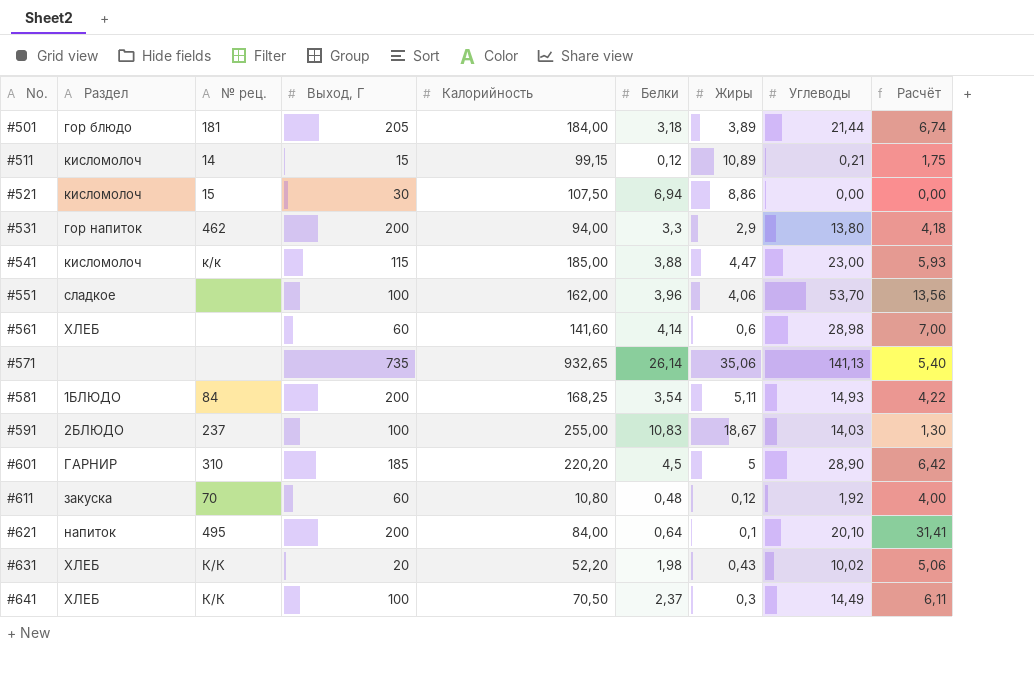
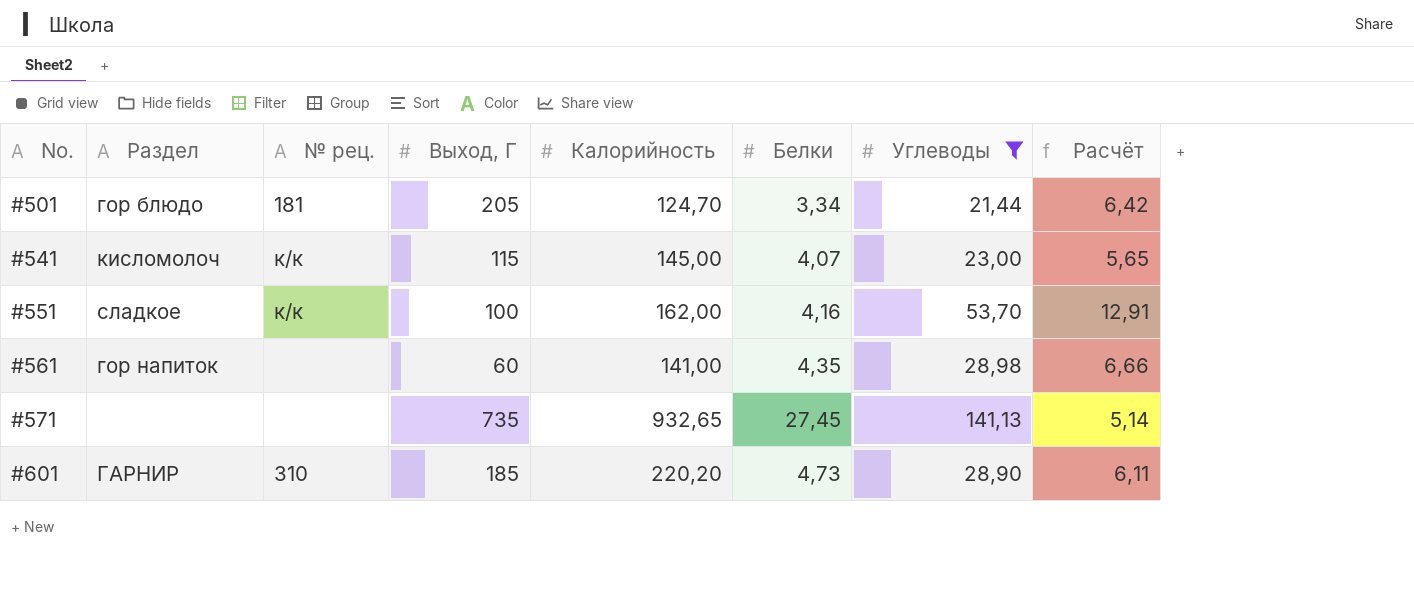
filter: none -> Углеводы >= 21,44
column Жиры | position: 7 -> none
#501 | Калорийность: 184,00 -> 124,70
#501 | Белки: 3,18 -> 3,34
#501 | Расчёт: 6,74 -> 6,42
#541 | Калорийность: 185,00 -> 145,00
#541 | Белки: 3,88 -> 4,07
#541 | Расчёт: 5,93 -> 5,65
#551 | № рец.: none -> к/к
#551 | Белки: 3,96 -> 4,16
#551 | Расчёт: 13,56 -> 12,91
#561 | Раздел: ХЛЕБ -> гор напиток
#561 | Калорийность: 141,60 -> 141,00
#561 | Белки: 4,14 -> 4,35
#561 | Расчёт: 7,00 -> 6,66
#571 | Белки: 26,14 -> 27,45
#571 | Расчёт: 5,40 -> 5,14
#601 | Белки: 4,5 -> 4,73
#601 | Расчёт: 6,42 -> 6,11

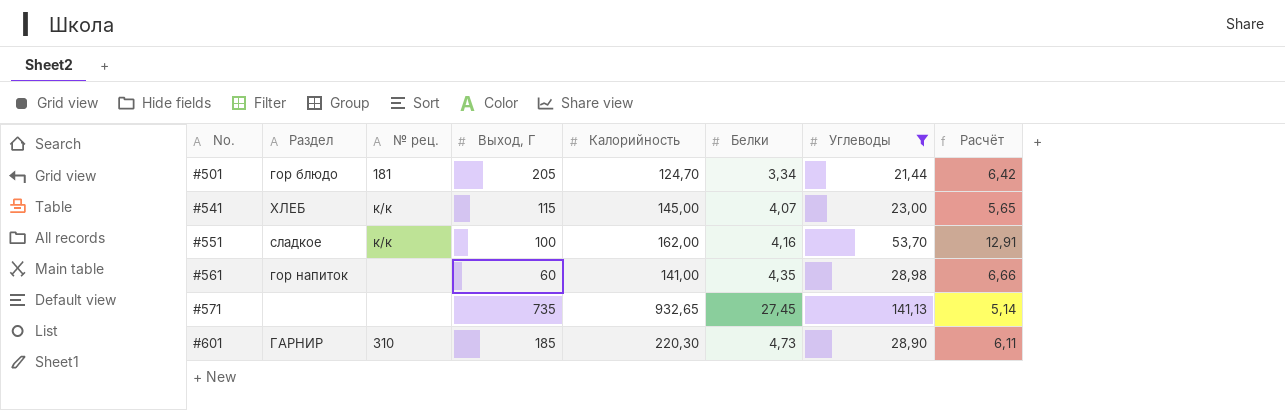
#541 | Раздел: кисломолоч -> ХЛЕБ
#601 | Калорийность: 220,20 -> 220,30

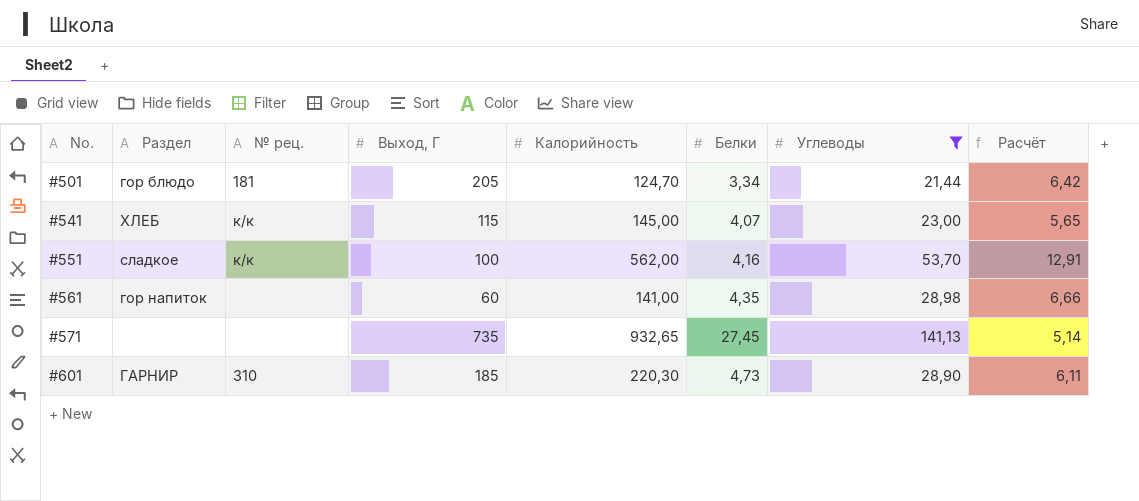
#551 | Калорийность: 162,00 -> 562,00

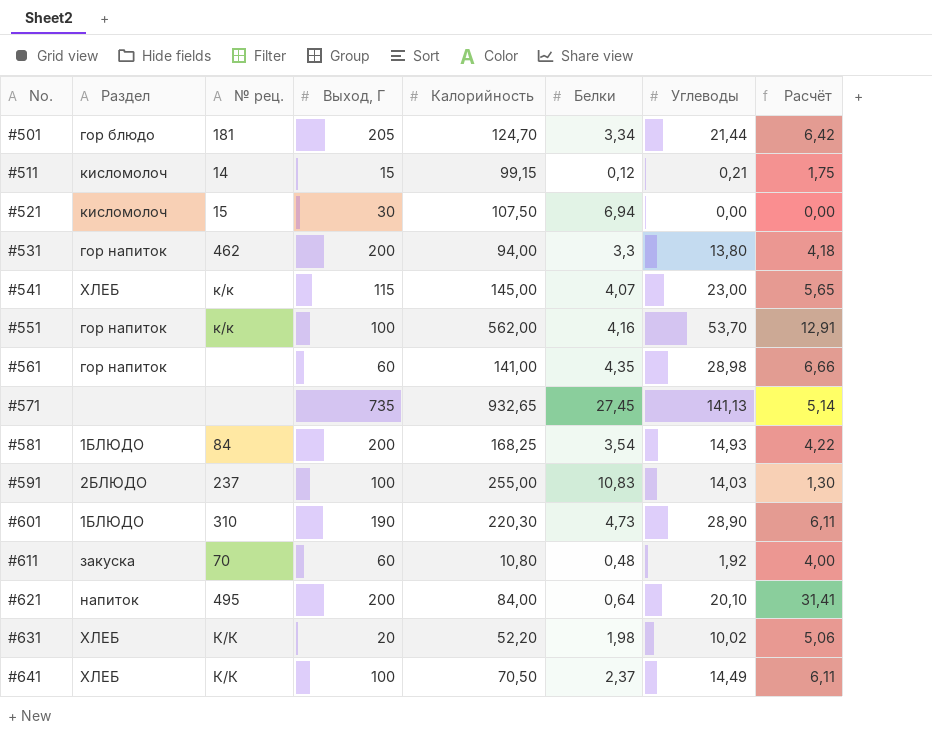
filter: Углеводы >= 21,44 -> none
#551 | Раздел: сладкое -> гор напиток
#601 | Раздел: ГАРНИР -> 1БЛЮДО
#601 | Выход, Г: 185 -> 190

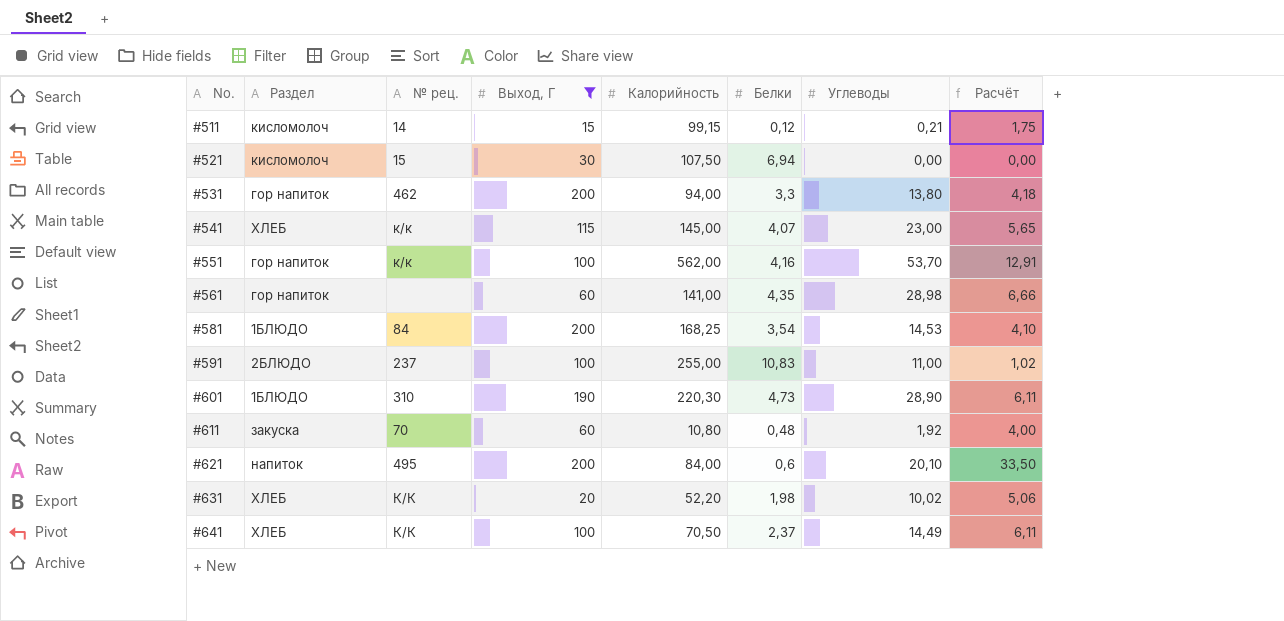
filter: none -> Выход, Г <= 200
#581 | Углеводы: 14,93 -> 14,53
#581 | Расчёт: 4,22 -> 4,10
#591 | Углеводы: 14,03 -> 11,00
#591 | Расчёт: 1,30 -> 1,02
#621 | Белки: 0,64 -> 0,6
#621 | Расчёт: 31,41 -> 33,50

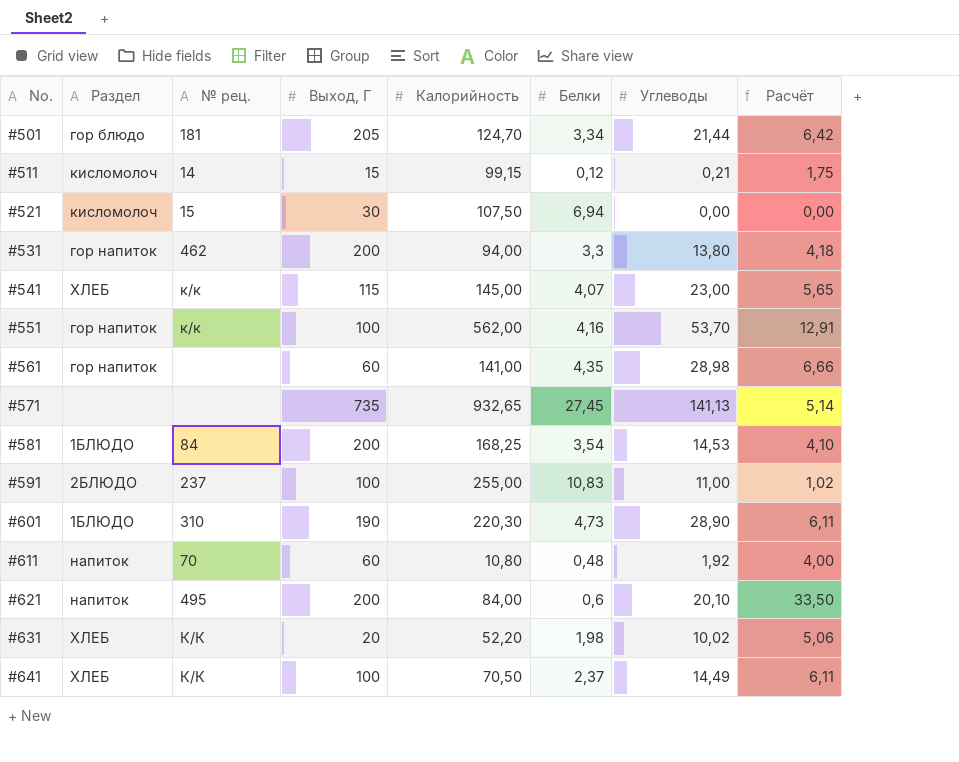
filter: Выход, Г <= 200 -> none
#611 | Раздел: закуска -> напиток

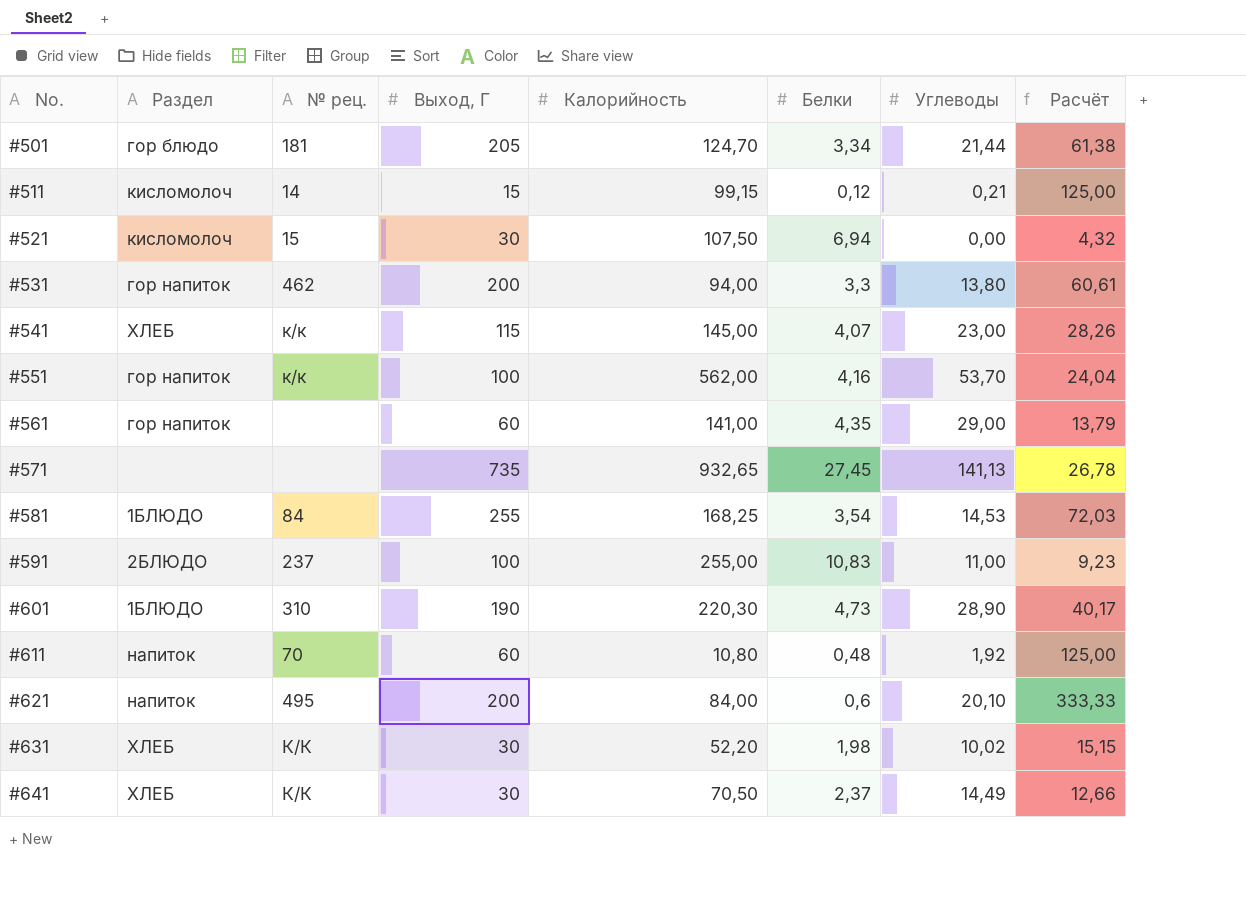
column Расчёт | formula: [Углеводы] / [Белки] -> [Выход, Г] / [Белки]
#561 | Углеводы: 28,98 -> 29,00
#581 | Выход, Г: 200 -> 255
#631 | Выход, Г: 20 -> 30
#641 | Выход, Г: 100 -> 30

